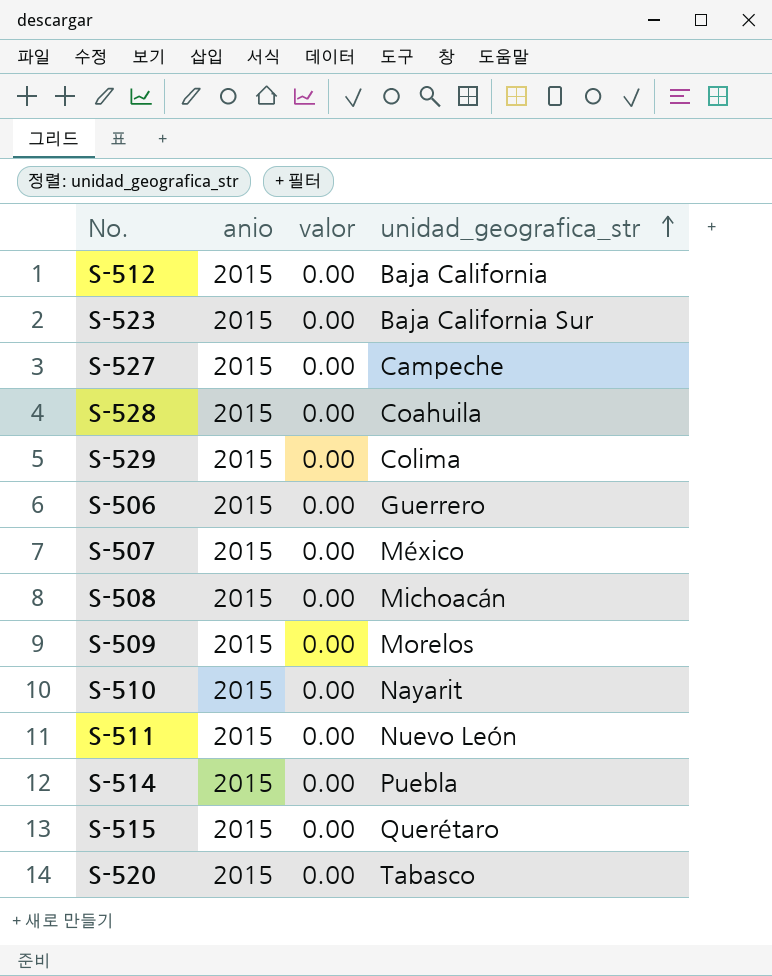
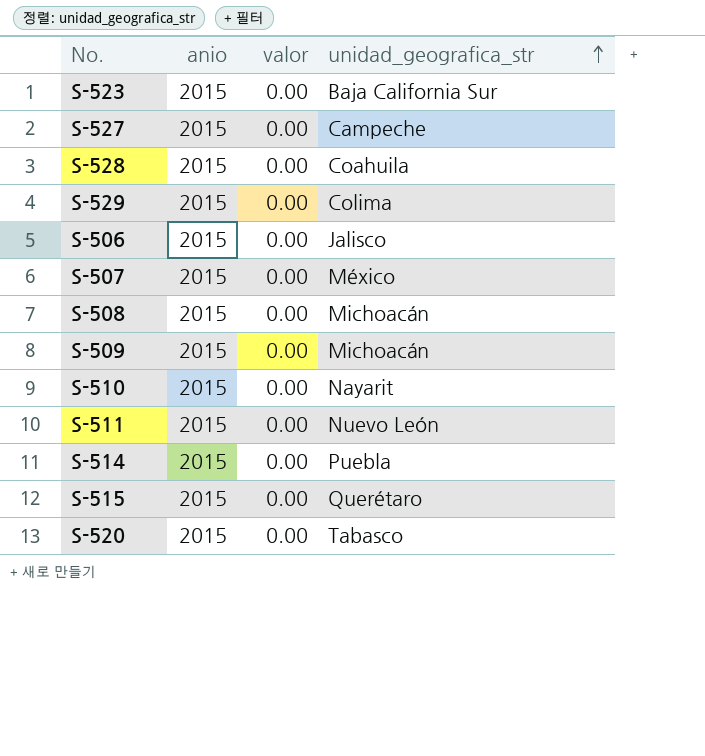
row S-512: 2015 | 0.00 | Baja California -> none
S-506 | unidad_geografica_str: Guerrero -> Jalisco
S-509 | unidad_geografica_str: Morelos -> Michoacán

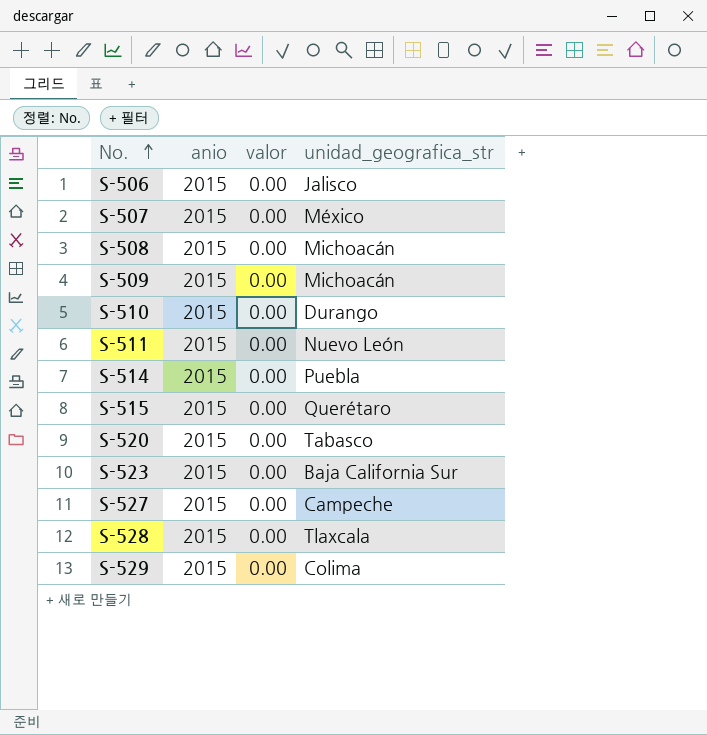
row order: unidad_geografica_str ascending -> No. ascending
S-510 | unidad_geografica_str: Nayarit -> Durango
S-528 | unidad_geografica_str: Coahuila -> Tlaxcala

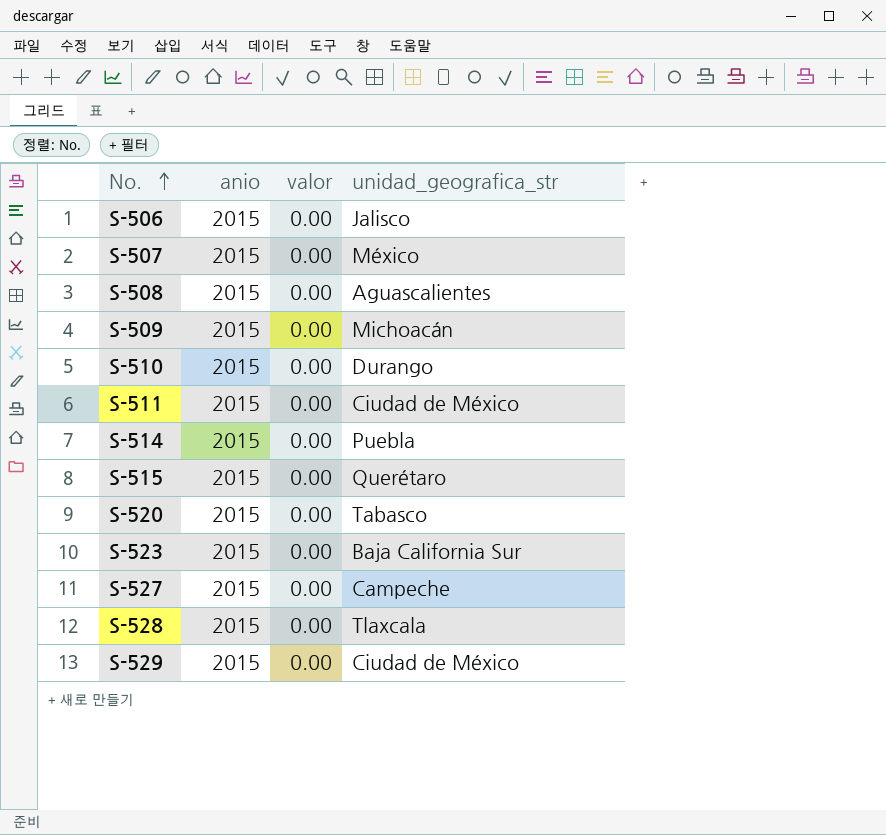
S-508 | unidad_geografica_str: Michoacán -> Aguascalientes
S-511 | unidad_geografica_str: Nuevo León -> Ciudad de México
S-529 | unidad_geografica_str: Colima -> Ciudad de México

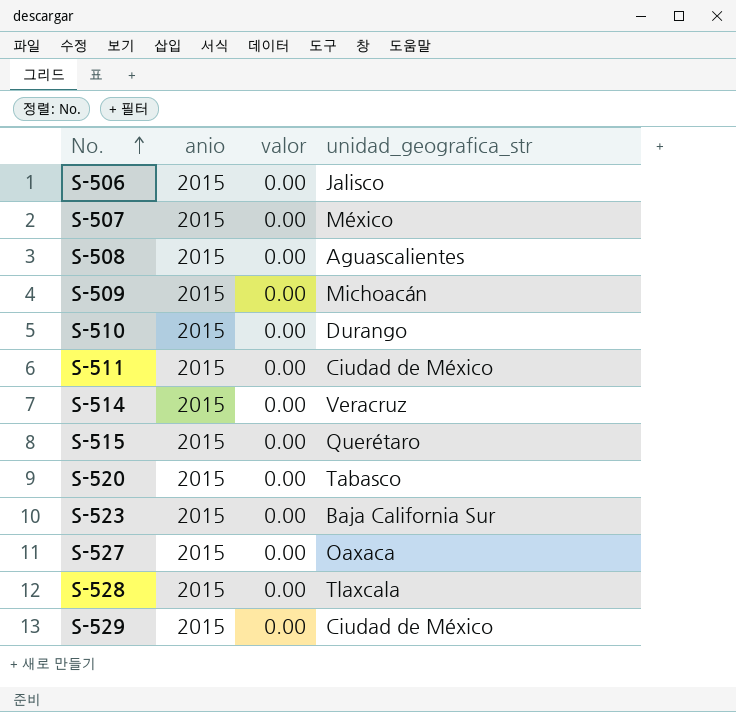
S-514 | unidad_geografica_str: Puebla -> Veracruz
S-527 | unidad_geografica_str: Campeche -> Oaxaca

